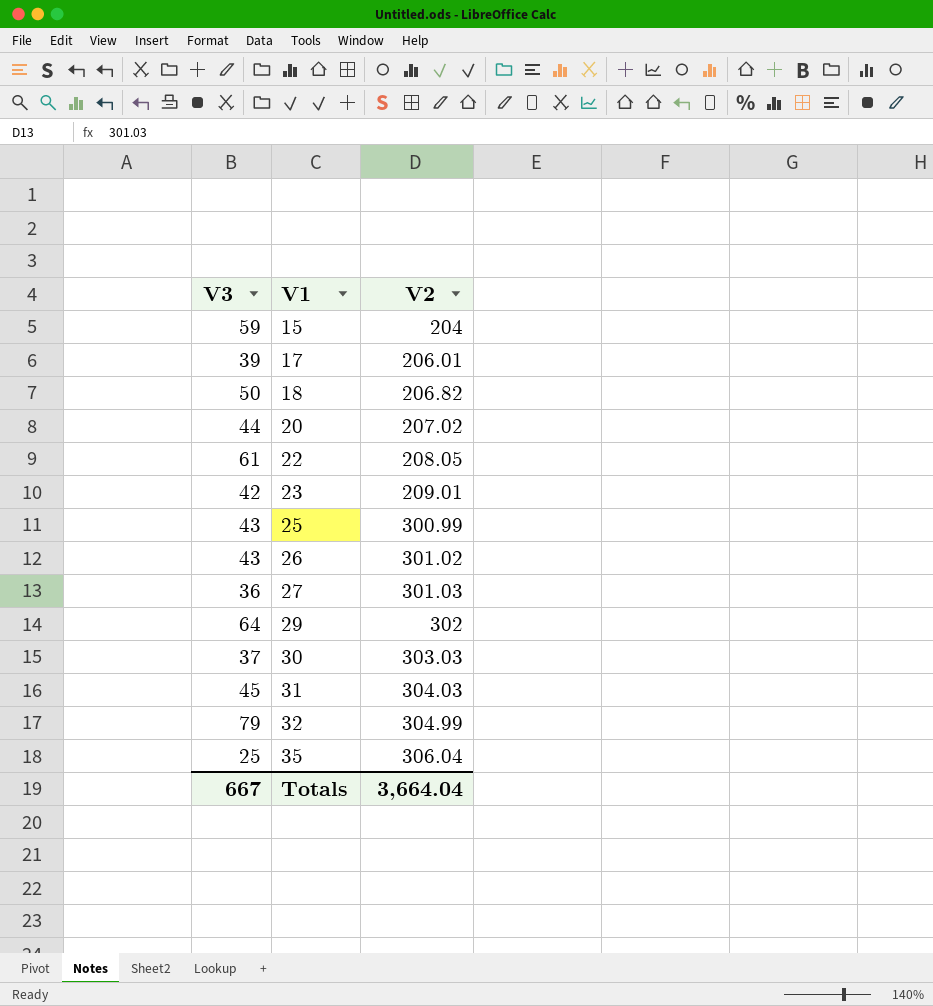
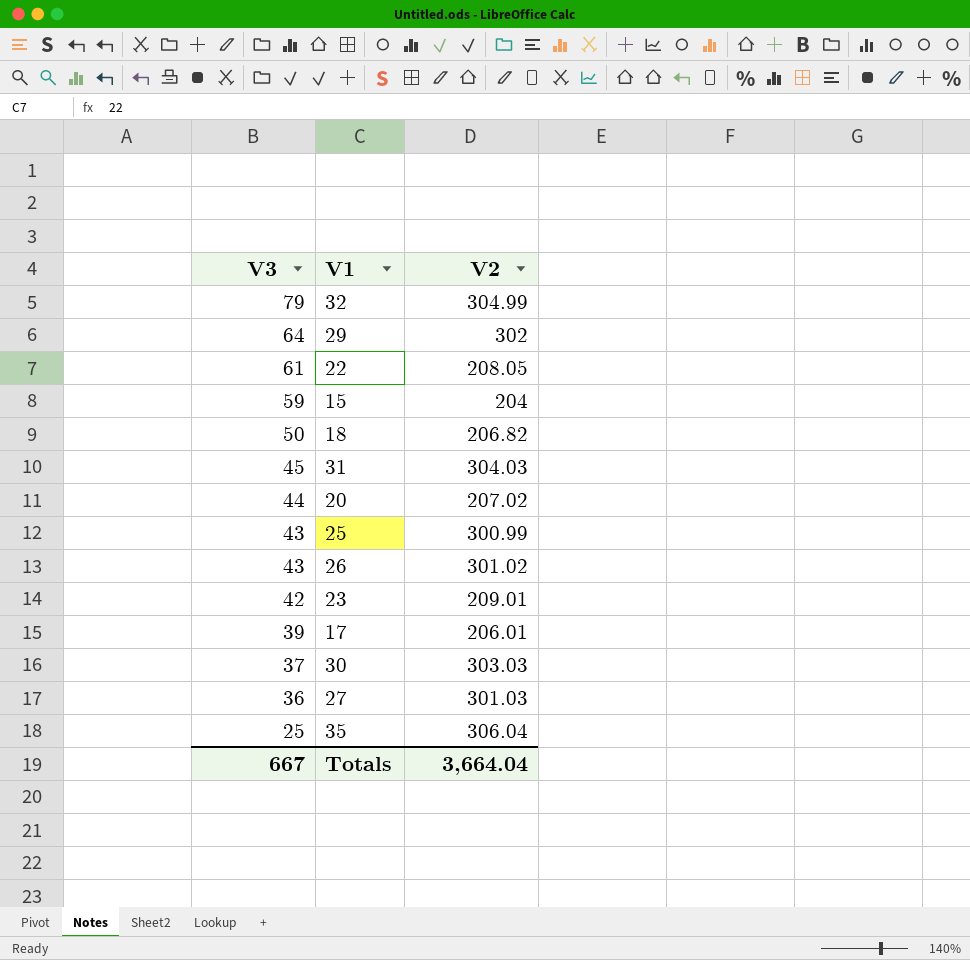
row order: V1 ascending -> V3 descending

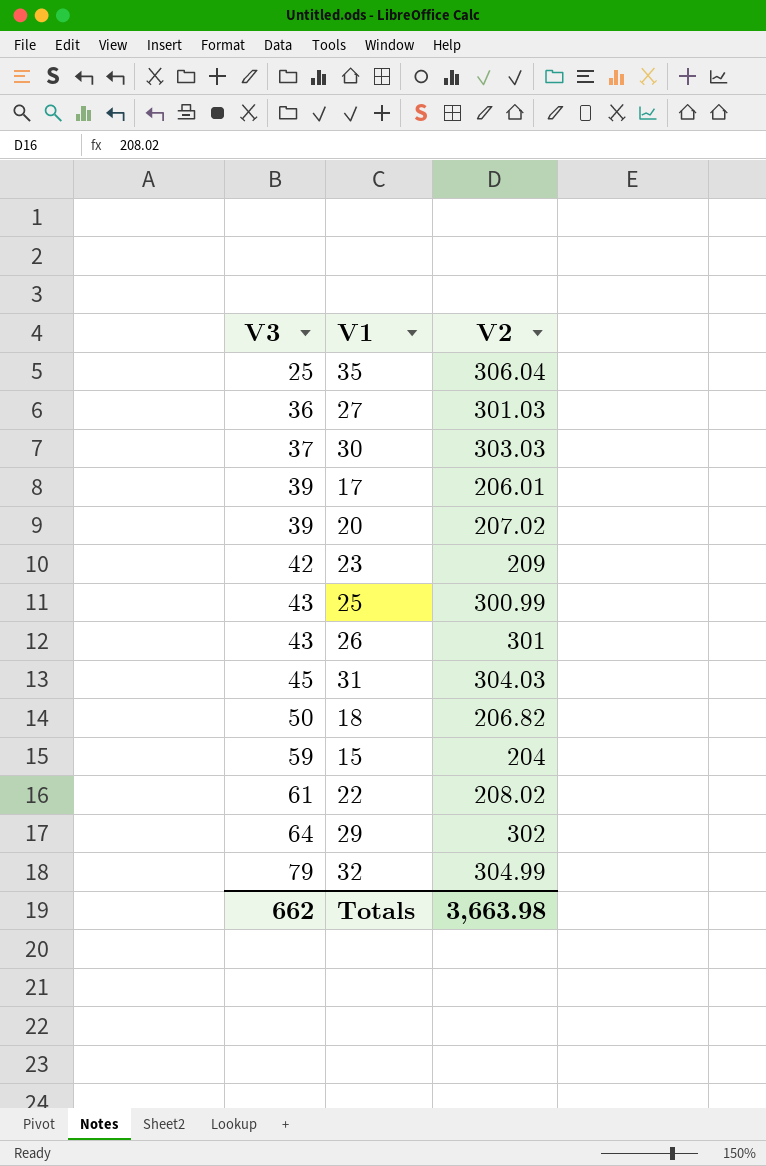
row order: V3 descending -> V3 ascending
20 | V3: 44 -> 39
23 | V2: 209.01 -> 209
26 | V2: 301.02 -> 301
22 | V2: 208.05 -> 208.02
Totals | V3: 667 -> 662
Totals | V2: 3,664.04 -> 3,663.98

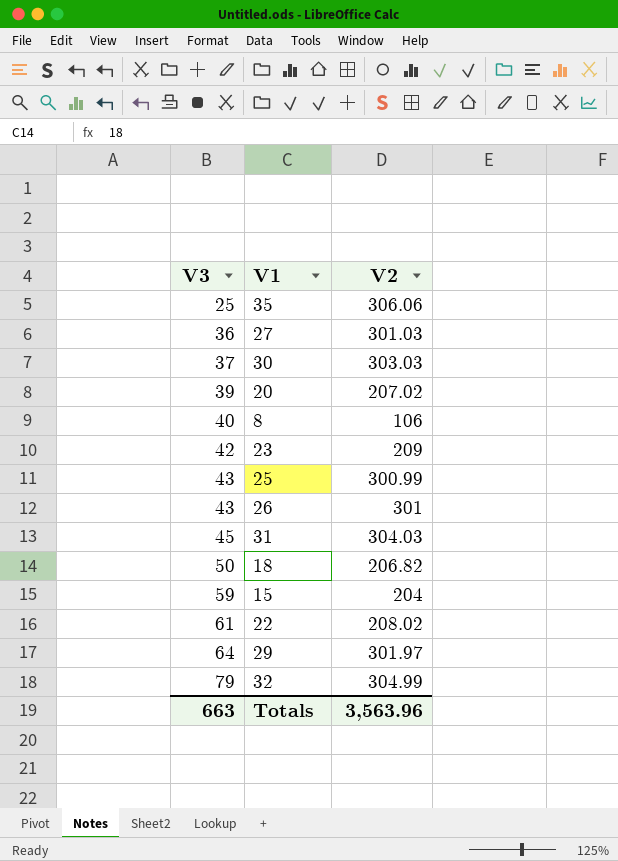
row 17: 39 | 206.01 -> none
35 | V2: 306.04 -> 306.06
row 8: none -> 40 | 106
29 | V2: 302 -> 301.97
Totals | V3: 662 -> 663
Totals | V2: 3,663.98 -> 3,563.96

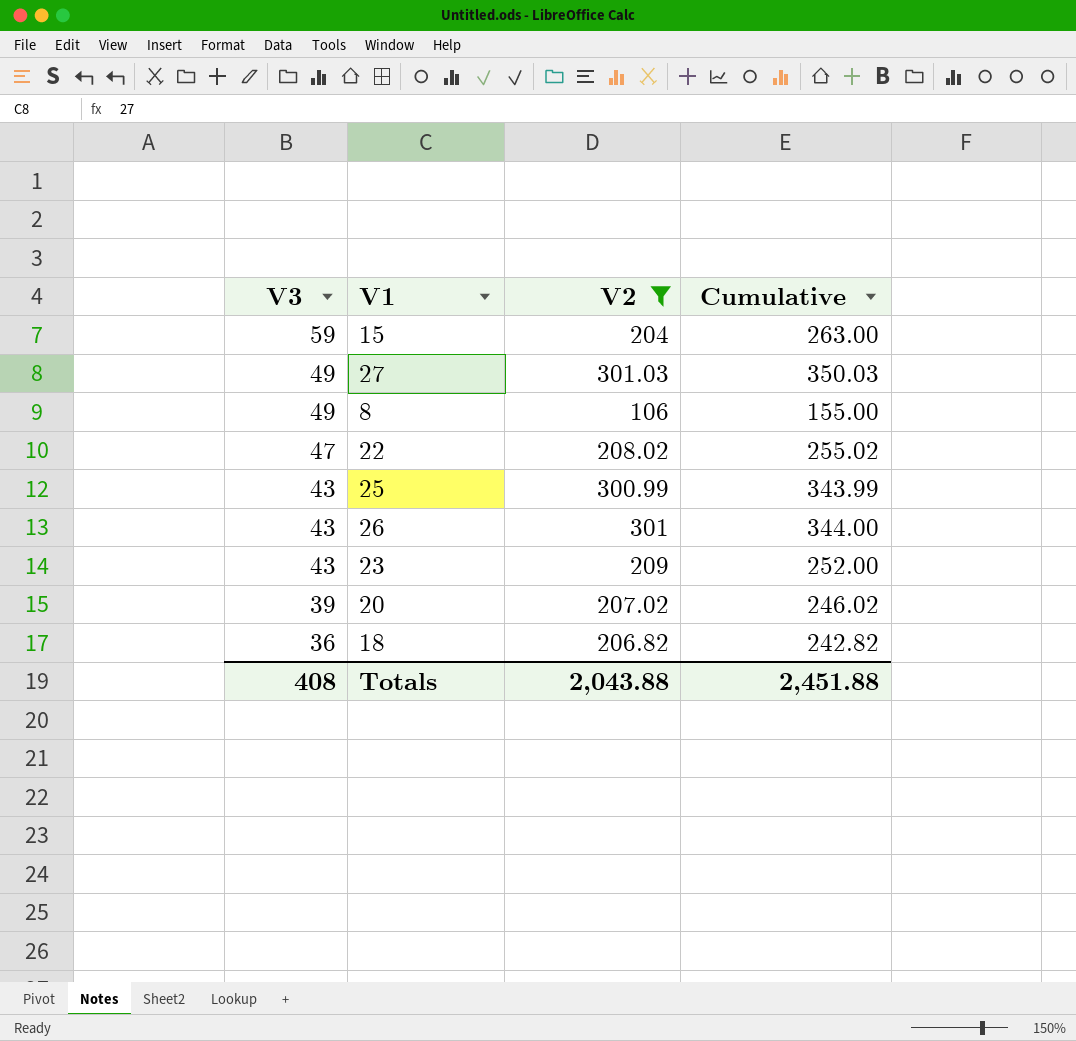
filter: none -> V2 <= 301.03
row order: V3 ascending -> V3 descending
column Cumulative | formula: none -> [V3] + [V2]
27 | V3: 36 -> 49
8 | V3: 40 -> 49
22 | V3: 61 -> 47
23 | V3: 42 -> 43
18 | V3: 50 -> 36
Totals | V3: 663 -> 408
Totals | V2: 3,563.96 -> 2,043.88

